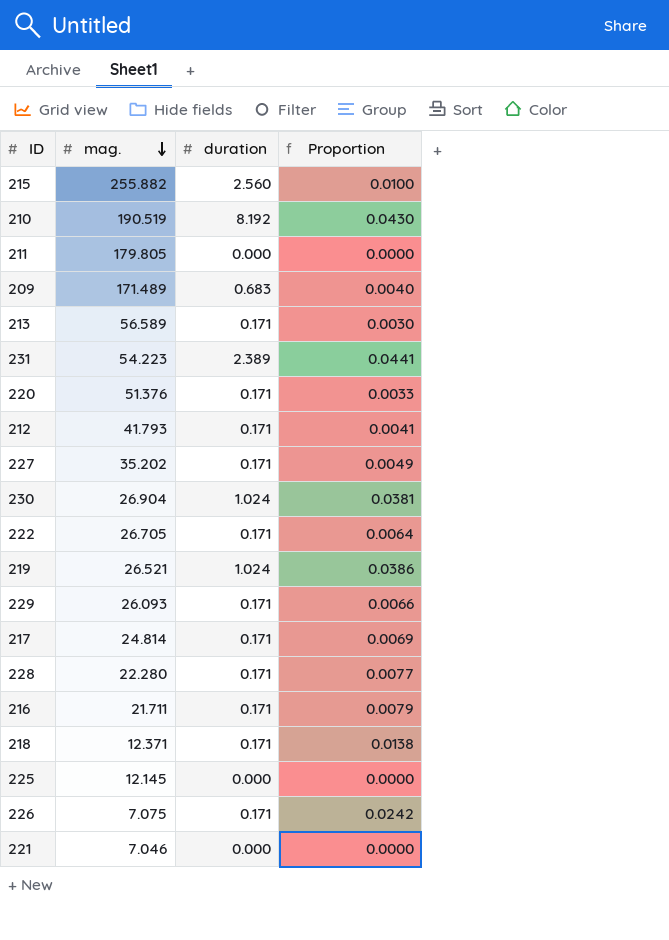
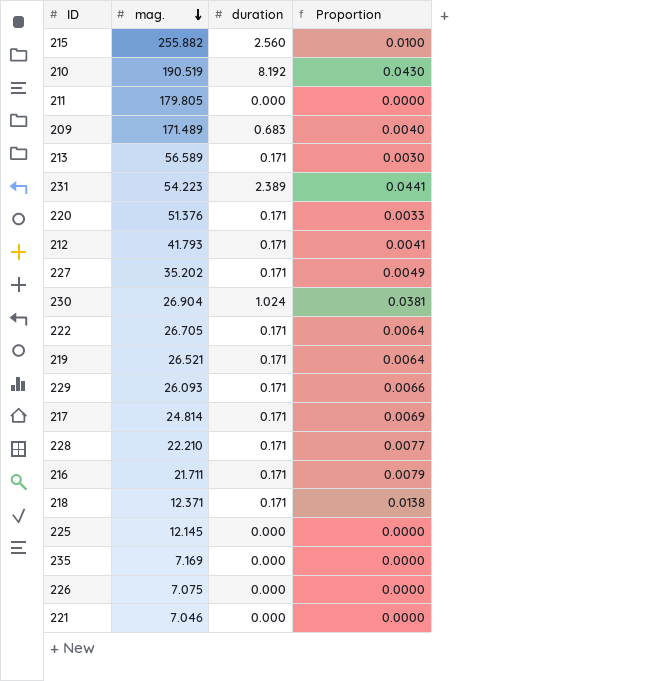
219 | duration: 1.024 -> 0.171
219 | Proportion: 0.0386 -> 0.0064
228 | mag.: 22.280 -> 22.210
row 235: none -> 7.169 | 0.000 | 0.0000
226 | duration: 0.171 -> 0.000
226 | Proportion: 0.0242 -> 0.0000

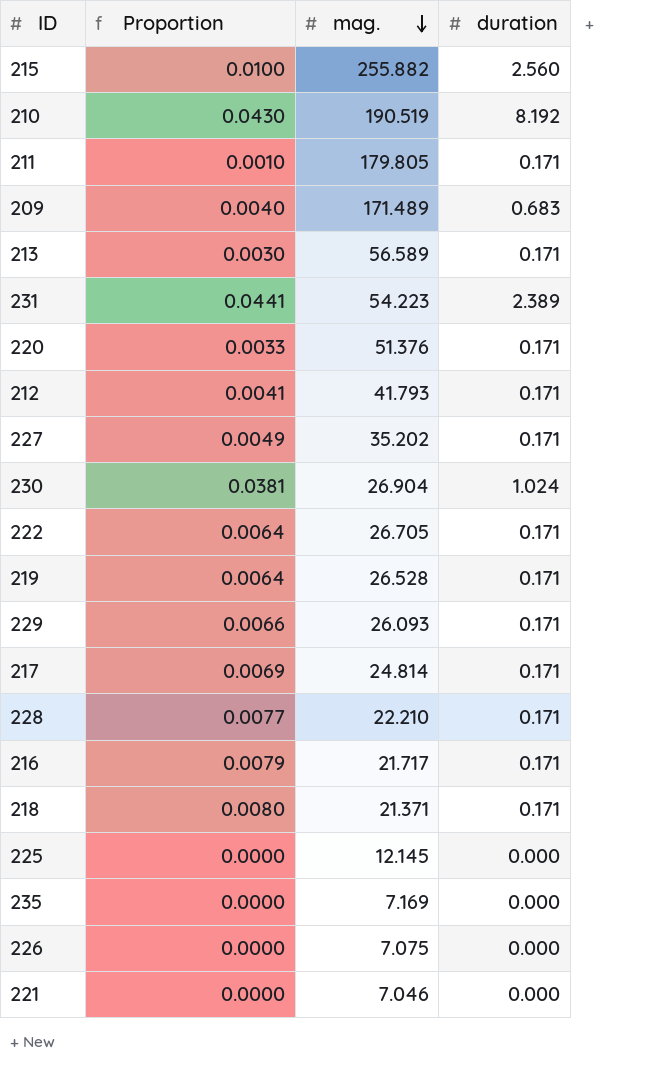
column Proportion | position: 4 -> 2
211 | Proportion: 0.0000 -> 0.0010
211 | duration: 0.000 -> 0.171
219 | mag.: 26.521 -> 26.528
216 | mag.: 21.711 -> 21.717
218 | Proportion: 0.0138 -> 0.0080
218 | mag.: 12.371 -> 21.371

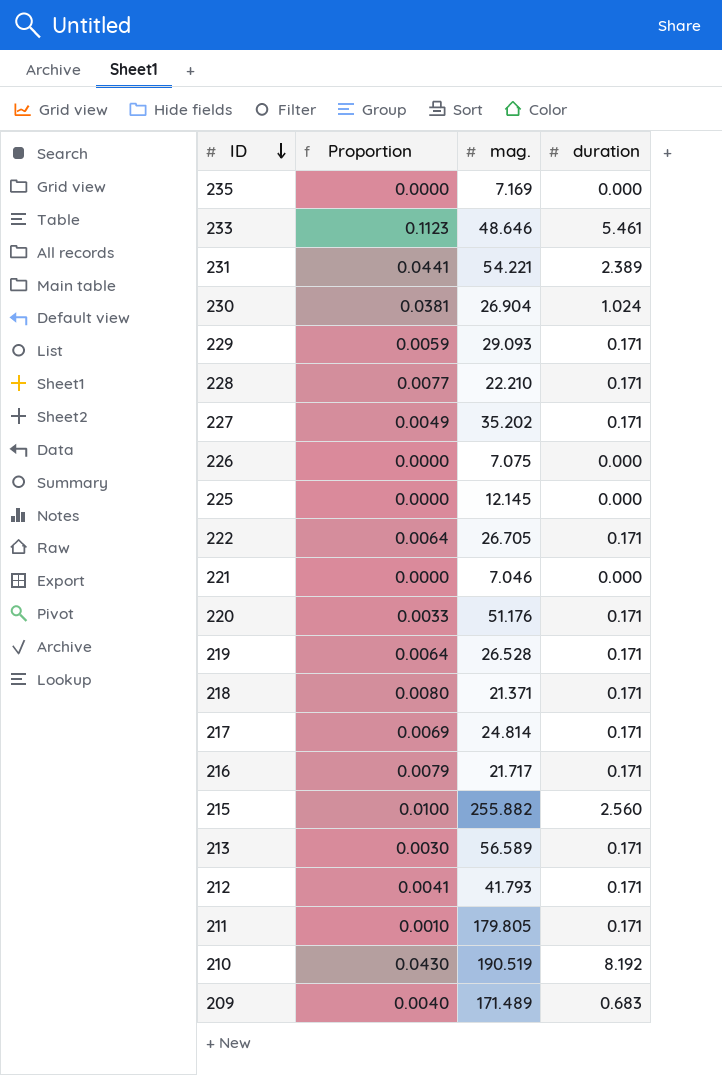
row order: mag. descending -> ID descending
row 233: none -> 0.1123 | 48.646 | 5.461
231 | mag.: 54.223 -> 54.221
229 | Proportion: 0.0066 -> 0.0059
229 | mag.: 26.093 -> 29.093
220 | mag.: 51.376 -> 51.176

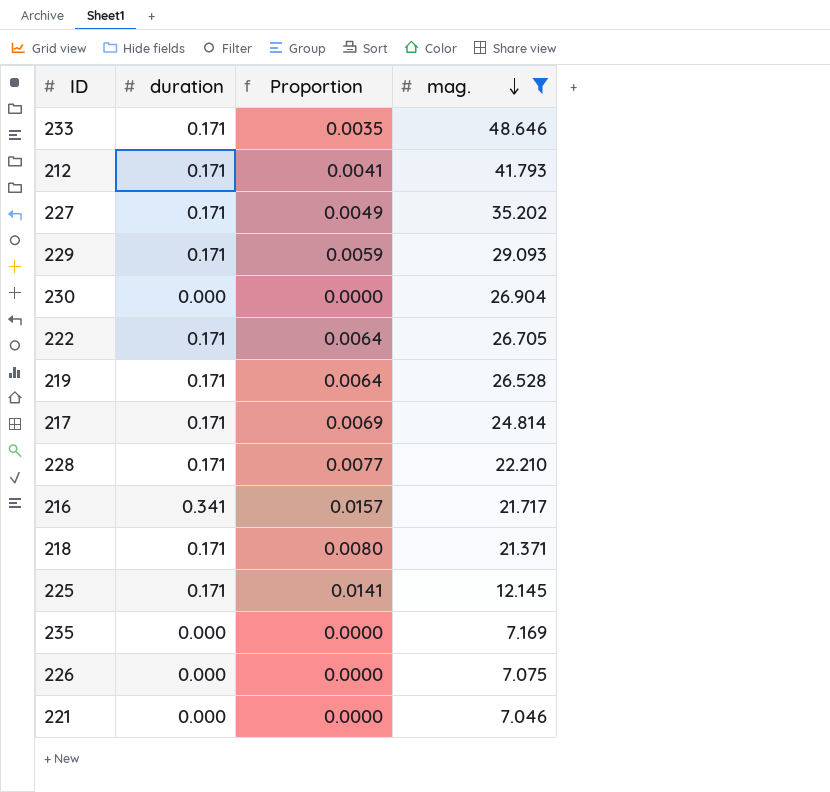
filter: none -> mag. <= 48.646
row order: ID descending -> mag. descending
column duration | position: 4 -> 2
233 | duration: 5.461 -> 0.171
233 | Proportion: 0.1123 -> 0.0035
230 | duration: 1.024 -> 0.000
230 | Proportion: 0.0381 -> 0.0000
216 | duration: 0.171 -> 0.341
216 | Proportion: 0.0079 -> 0.0157
225 | duration: 0.000 -> 0.171
225 | Proportion: 0.0000 -> 0.0141

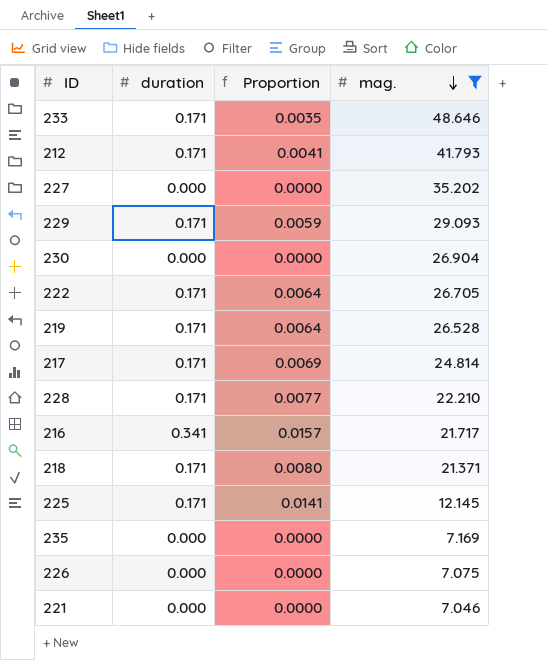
227 | duration: 0.171 -> 0.000
227 | Proportion: 0.0049 -> 0.0000

